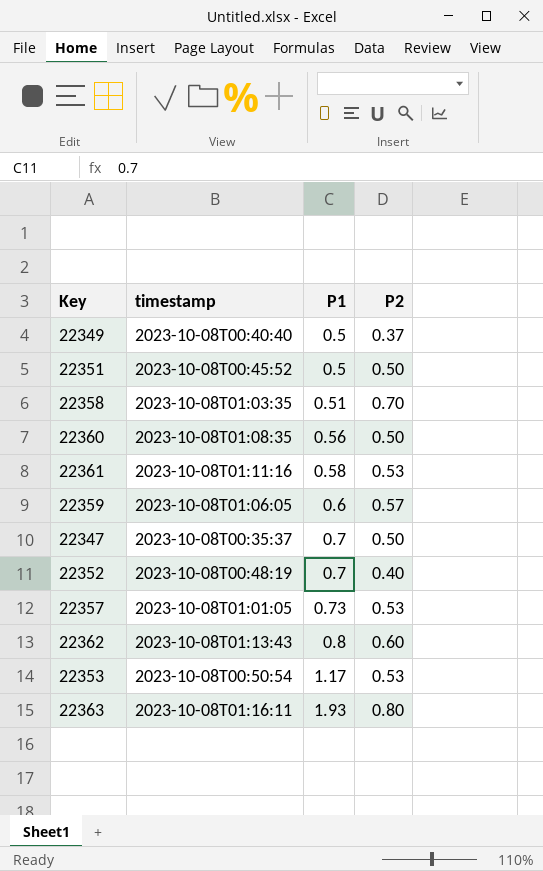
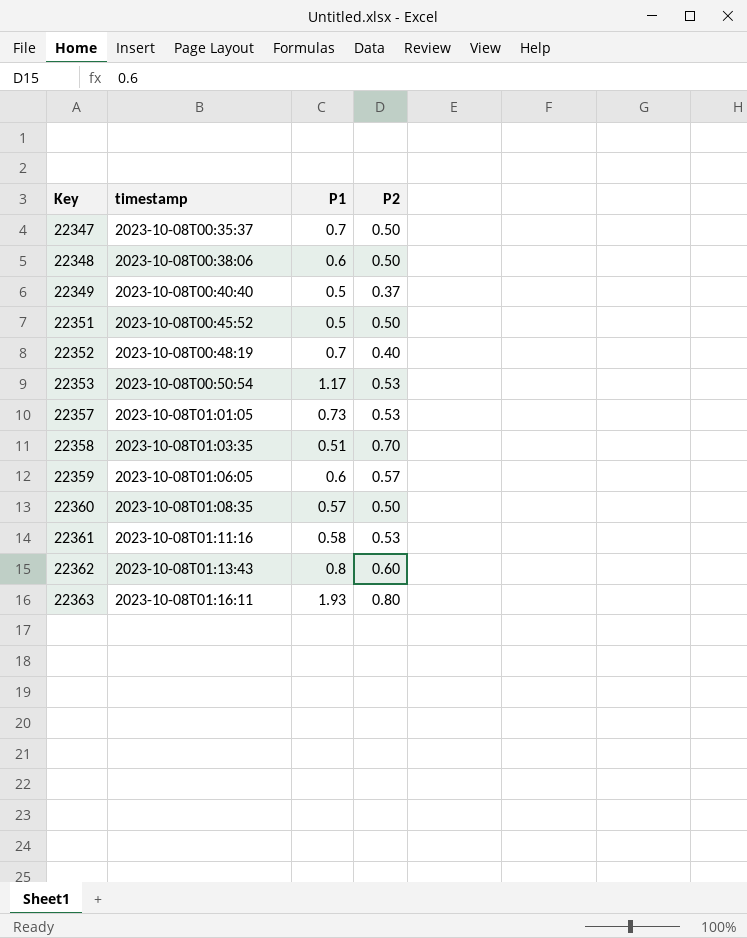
row order: P1 ascending -> Key ascending
row 22348: none -> 2023-10-08T00:38:06 | 0.6 | 0.50
22360 | P1: 0.56 -> 0.57

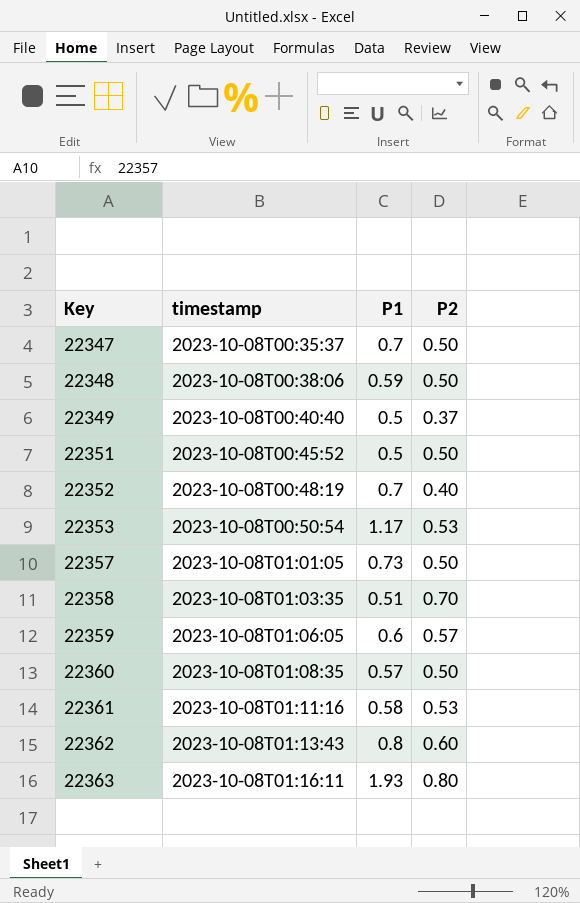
22348 | P1: 0.6 -> 0.59
22357 | P2: 0.53 -> 0.50

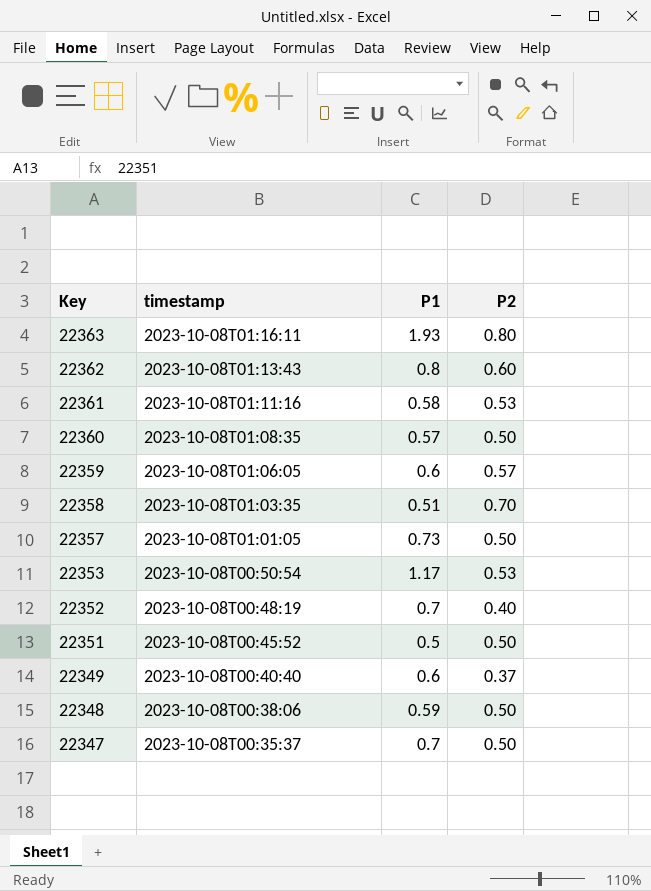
row order: Key ascending -> Key descending
22349 | P1: 0.5 -> 0.6

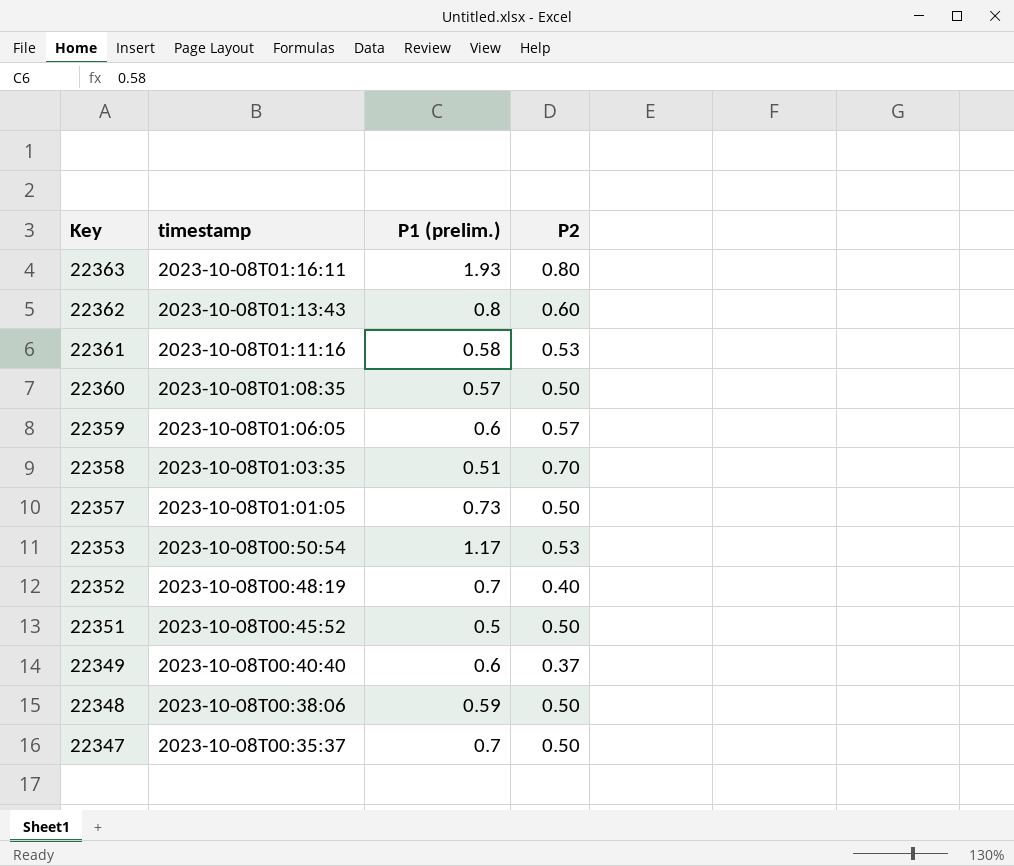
column name: P1 -> P1 (prelim.)

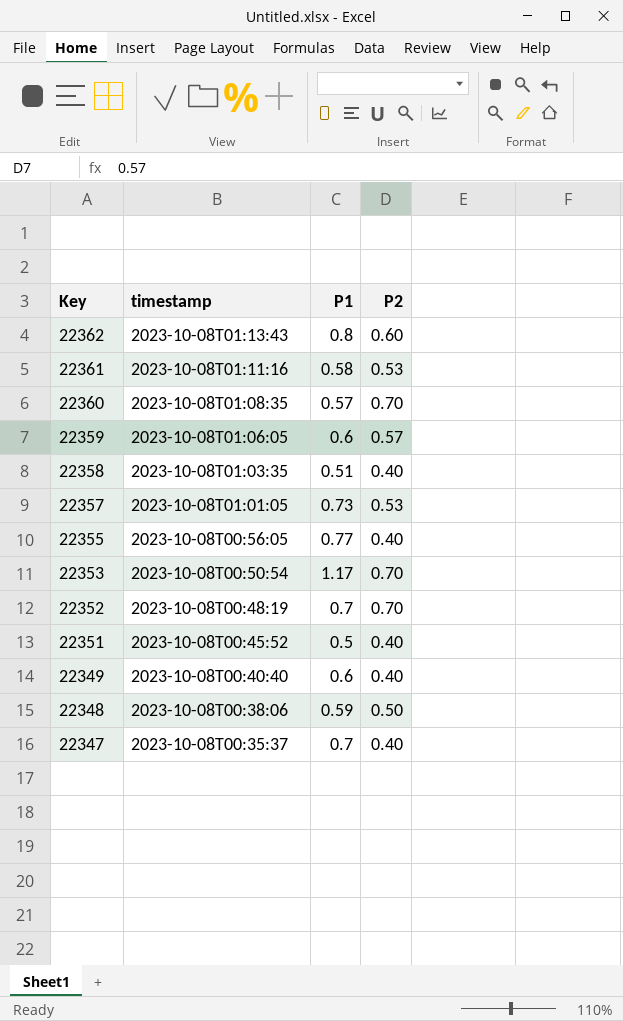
column name: P1 (prelim.) -> P1
row 22363: 2023-10-08T01:16:11 | 1.93 | 0.80 -> none
22360 | P2: 0.50 -> 0.70
22358 | P2: 0.70 -> 0.40
22357 | P2: 0.50 -> 0.53
row 22355: none -> 2023-10-08T00:56:05 | 0.77 | 0.40
22353 | P2: 0.53 -> 0.70
22352 | P2: 0.40 -> 0.70
22351 | P2: 0.50 -> 0.40
22349 | P2: 0.37 -> 0.40
22347 | P2: 0.50 -> 0.40

